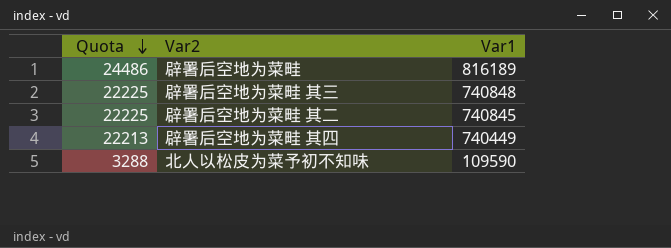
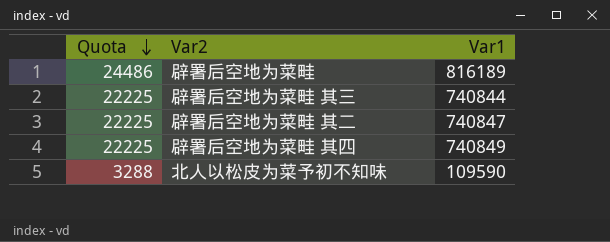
辟署后空地为菜畦 其三 | Var1: 740848 -> 740844
辟署后空地为菜畦 其二 | Var1: 740845 -> 740847
辟署后空地为菜畦 其四 | Quota: 22213 -> 22225
辟署后空地为菜畦 其四 | Var1: 740449 -> 740849

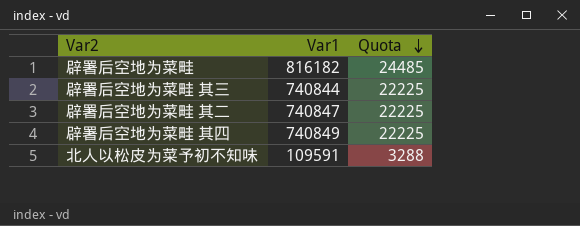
column Quota | position: 1 -> 3
辟署后空地为菜畦 | Var1: 816189 -> 816182
辟署后空地为菜畦 | Quota: 24486 -> 24485
北人以松皮为菜予初不知味 | Var1: 109590 -> 109591

